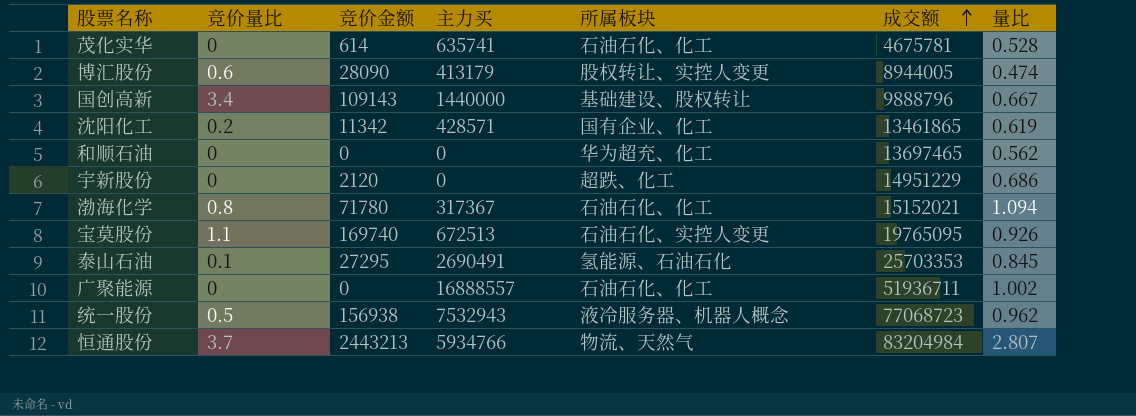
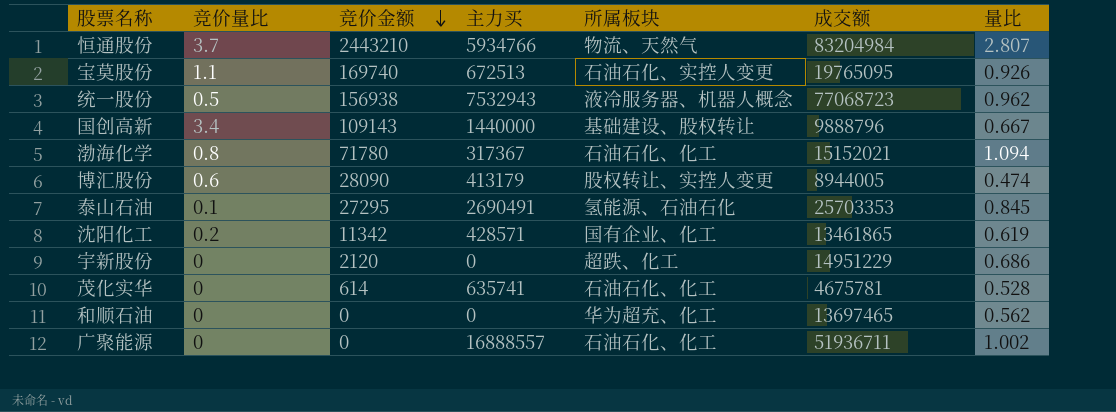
row order: 成交额 ascending -> 竞价金额 descending
恒通股份 | 竞价金额: 2443213 -> 2443210

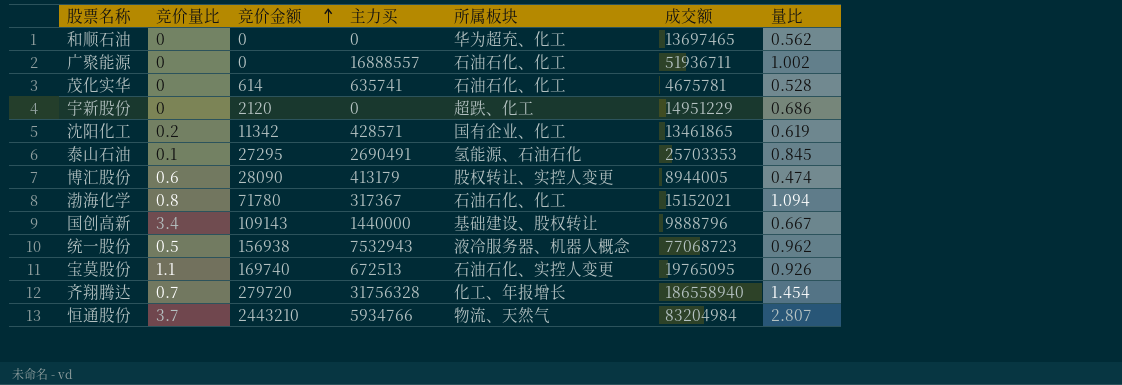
row order: 竞价金额 descending -> 竞价金额 ascending
row 齐翔腾达: none -> 0.7 | 279720 | 31756328 | 化工、年报增长 | 186558940 | 1.454

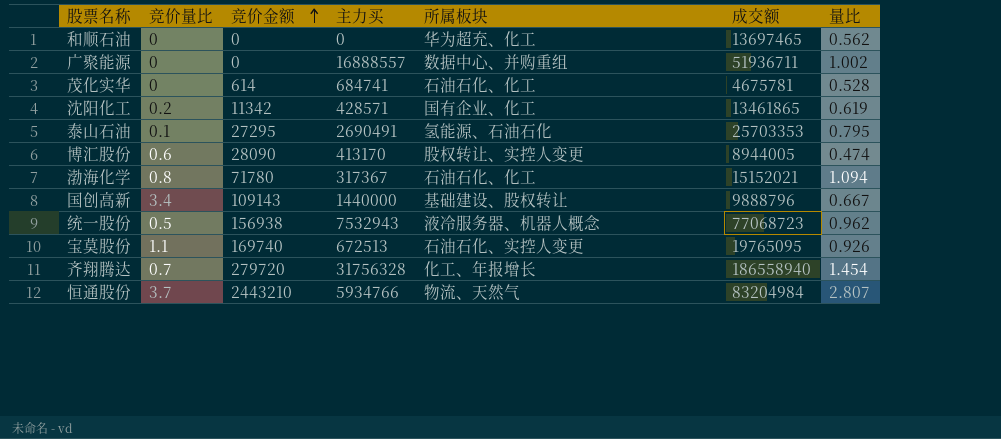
row 宇新股份: 0 | 2120 | 0 | 超跌、化工 | 14951229 | 0.686 -> none
广聚能源 | 所属板块: 石油石化、化工 -> 数据中心、并购重组
茂化实华 | 主力买: 635741 -> 684741
泰山石油 | 量比: 0.845 -> 0.795
博汇股份 | 主力买: 413179 -> 413170

